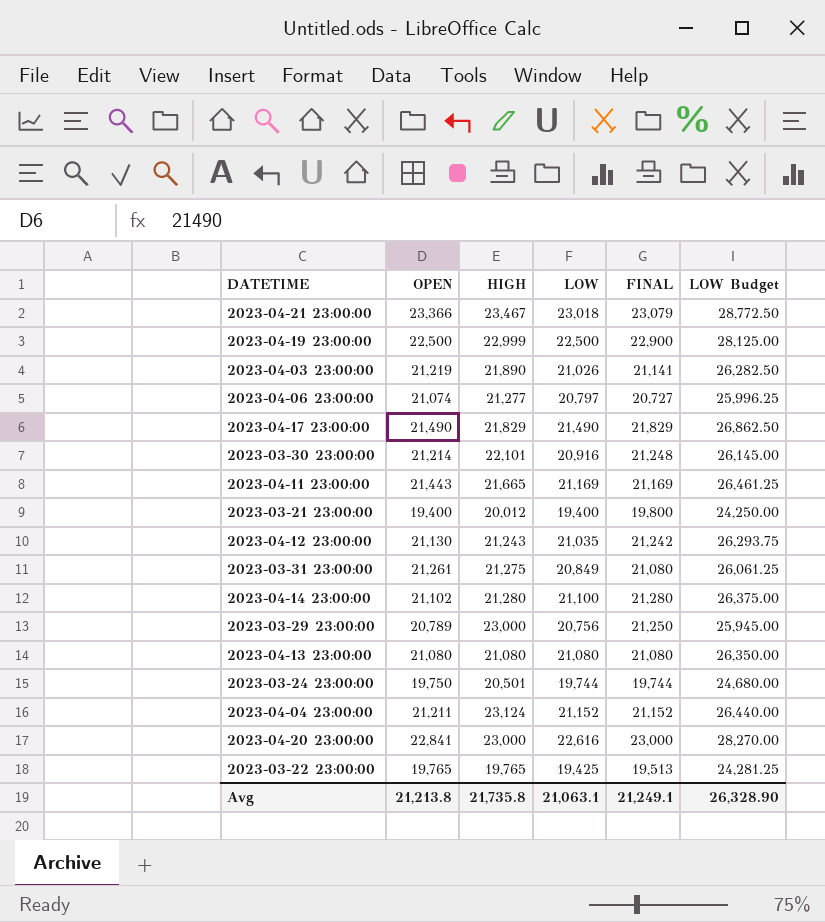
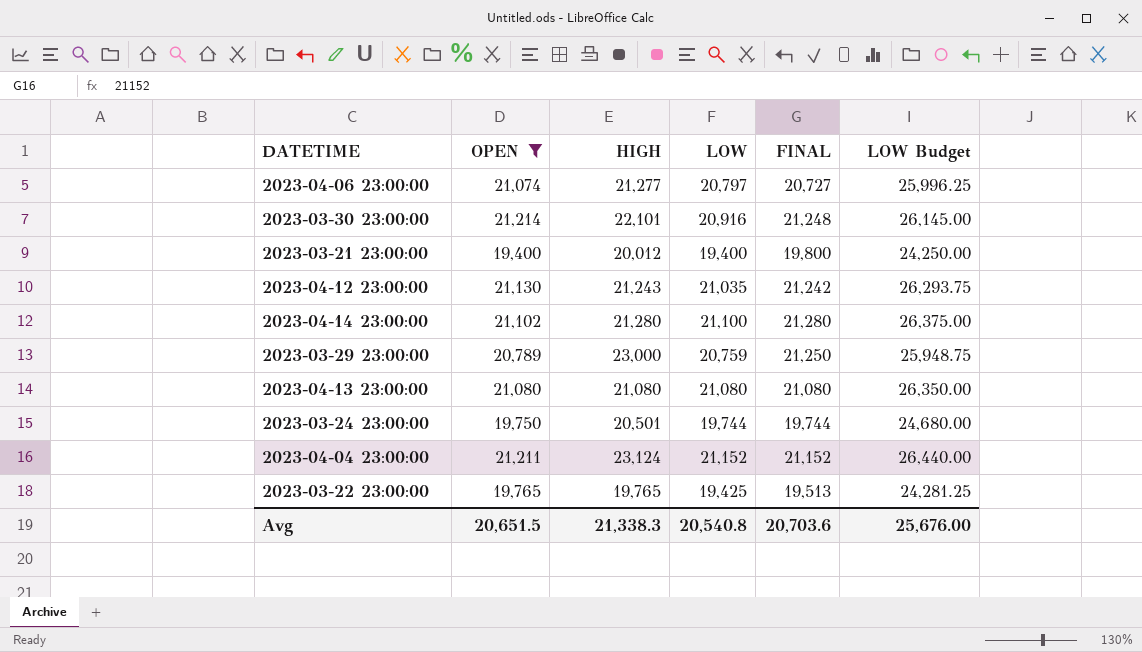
filter: none -> OPEN <= 21,214
2023-03-29 23:00:00 | LOW: 20,756 -> 20,759
2023-03-29 23:00:00 | LOW Budget: 25,945.00 -> 25,948.75
Avg | OPEN: 21,213.8 -> 20,651.5
Avg | HIGH: 21,735.8 -> 21,338.3
Avg | LOW: 21,063.1 -> 20,540.8
Avg | FINAL: 21,249.1 -> 20,703.6
Avg | LOW Budget: 26,328.90 -> 25,676.00

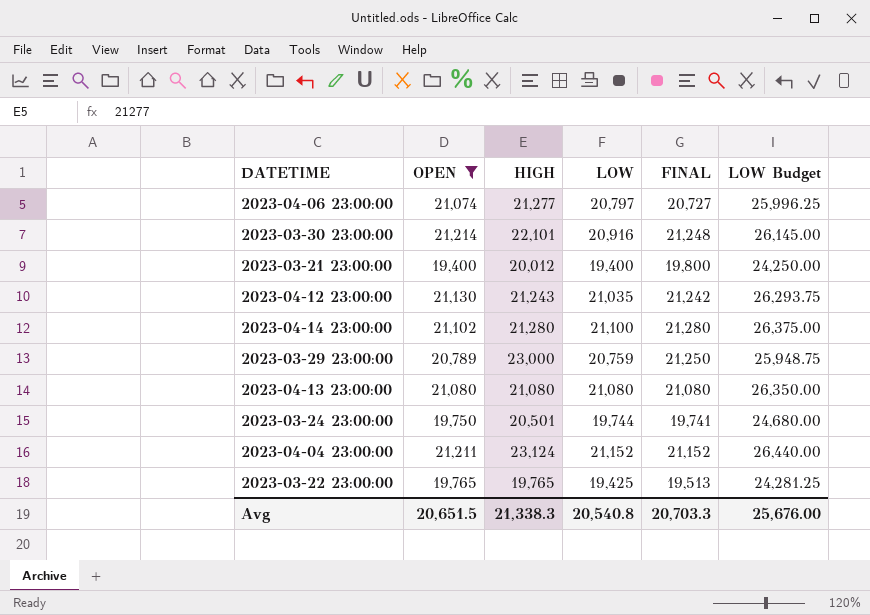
2023-03-24 23:00:00 | FINAL: 19,744 -> 19,741
Avg | FINAL: 20,703.6 -> 20,703.3

